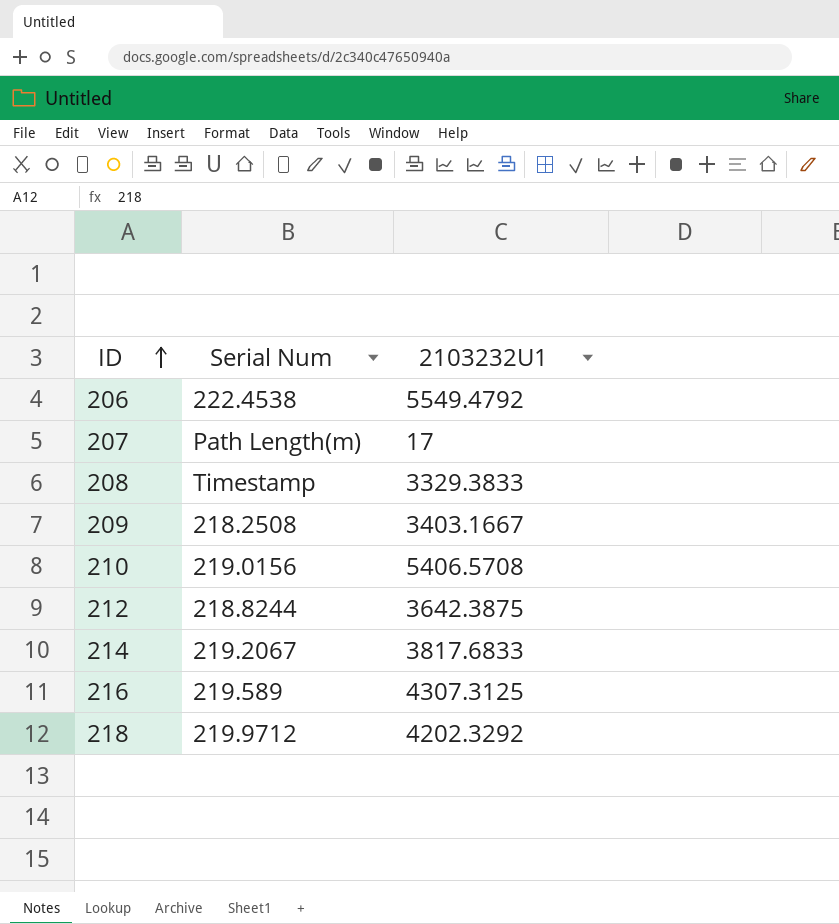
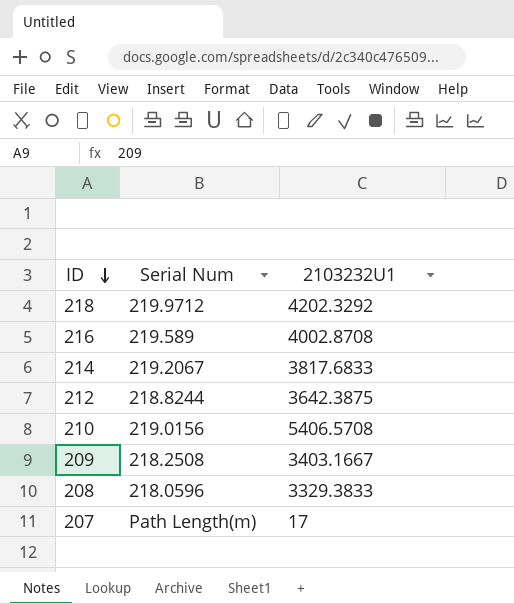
row order: ID ascending -> ID descending
row 206: 222.4538 | 5549.4792 -> none
216 | 2103232U1: 4307.3125 -> 4002.8708
208 | Serial Num: Timestamp -> 218.0596

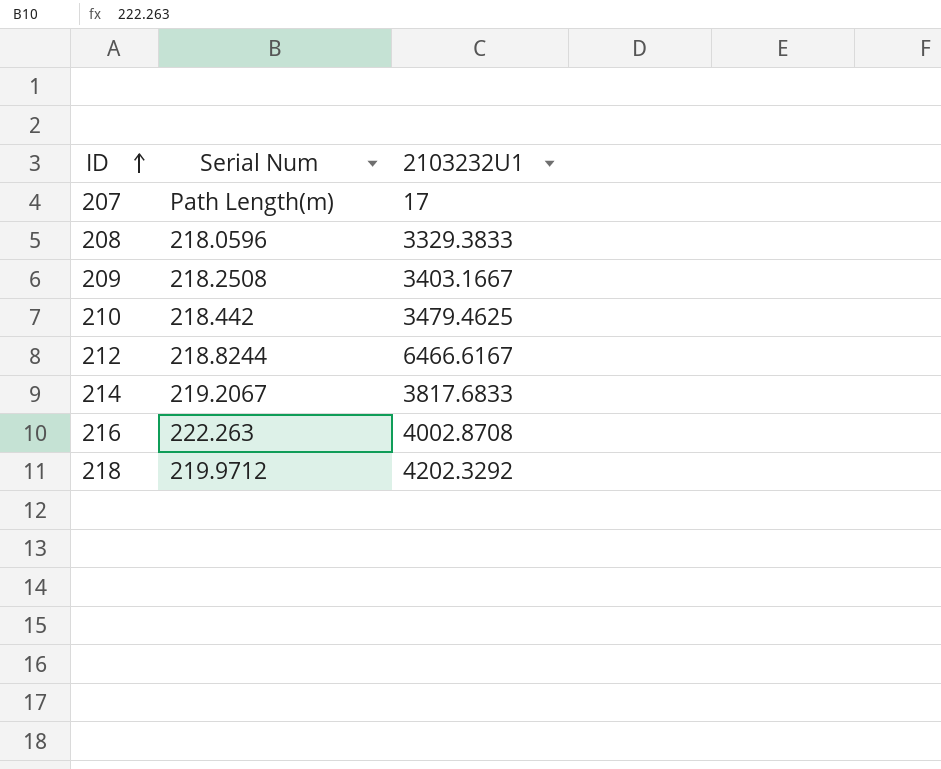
row order: ID descending -> ID ascending
210 | Serial Num: 219.0156 -> 218.442
210 | 2103232U1: 5406.5708 -> 3479.4625
212 | 2103232U1: 3642.3875 -> 6466.6167
216 | Serial Num: 219.589 -> 222.263

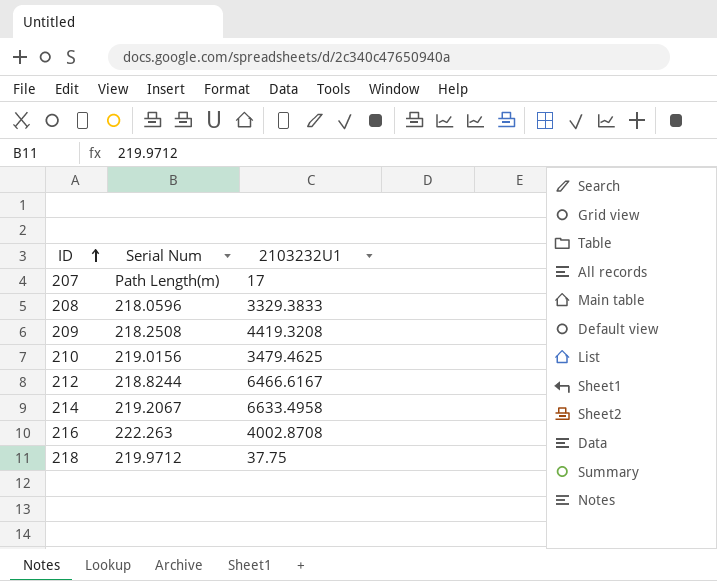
209 | 2103232U1: 3403.1667 -> 4419.3208
210 | Serial Num: 218.442 -> 219.0156
214 | 2103232U1: 3817.6833 -> 6633.4958
218 | 2103232U1: 4202.3292 -> 37.75

